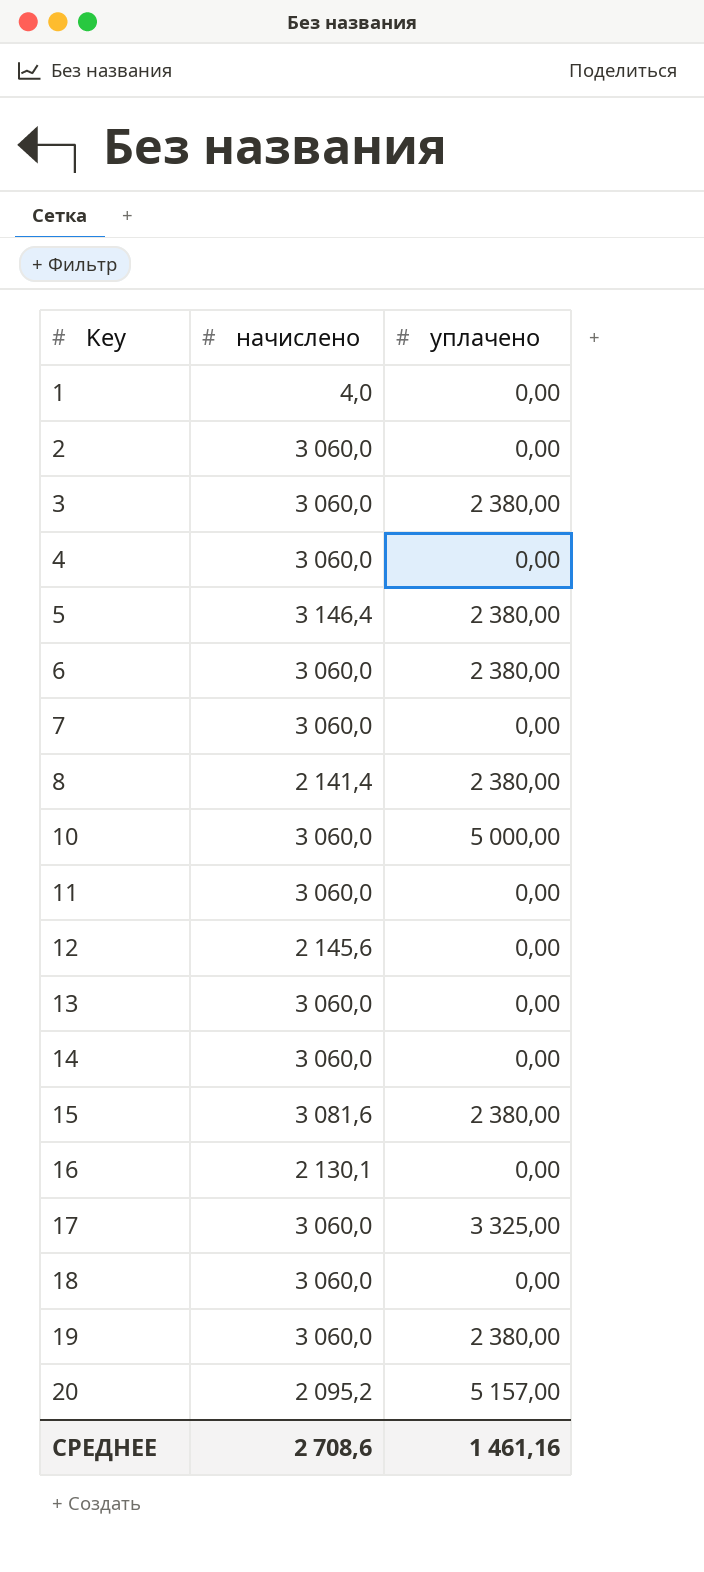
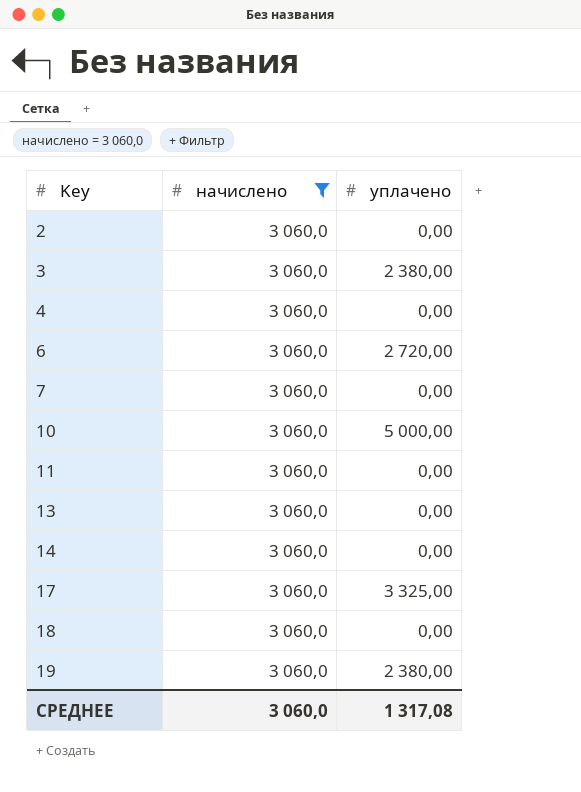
filter: none -> начислено = 3 060,0
6 | уплачено: 2 380,00 -> 2 720,00
СРЕДНЕЕ | начислено: 2 708,6 -> 3 060,0
СРЕДНЕЕ | уплачено: 1 461,16 -> 1 317,08

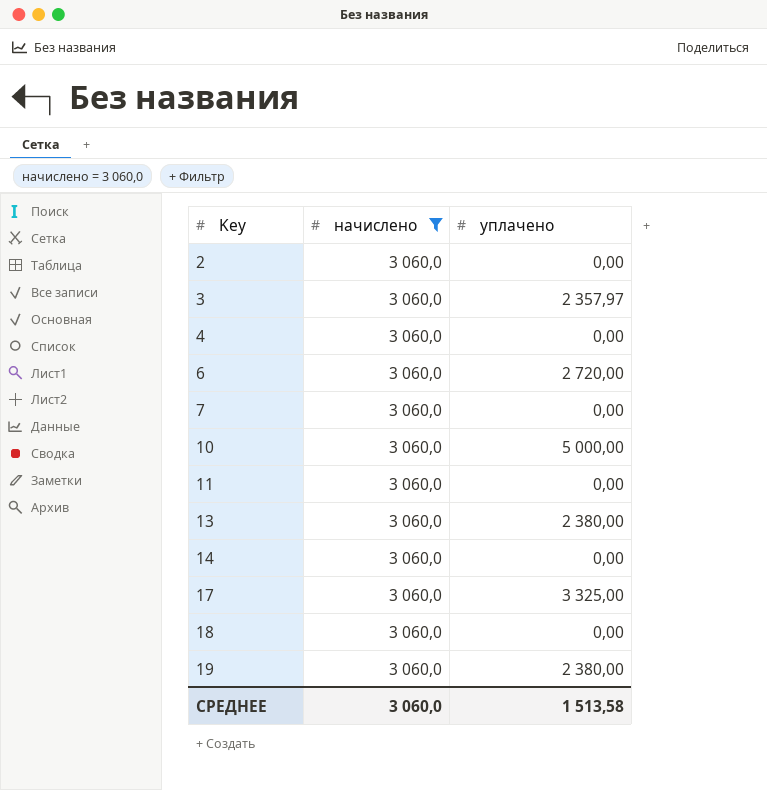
3 | уплачено: 2 380,00 -> 2 357,97
13 | уплачено: 0,00 -> 2 380,00
СРЕДНЕЕ | уплачено: 1 317,08 -> 1 513,58

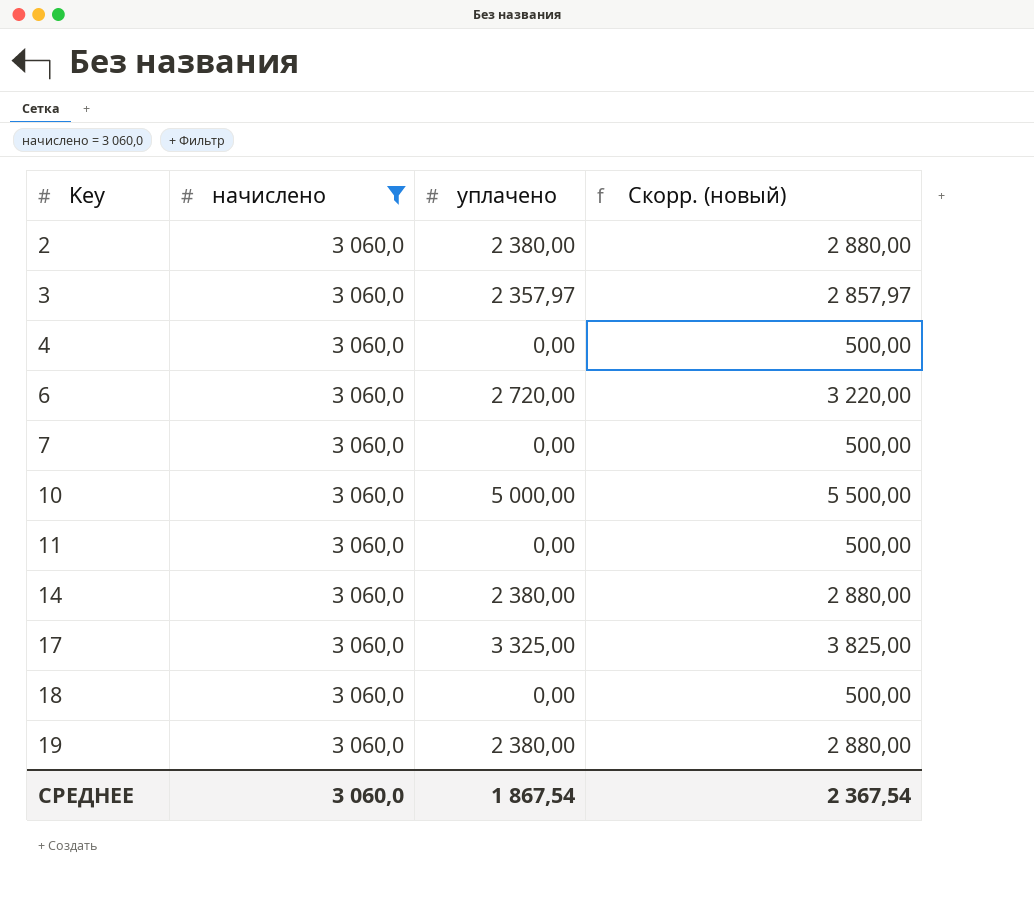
column Скорр. (новый) | formula: none -> [уплачено] + 500
row 13: 3 060,0 | 2 380,00 -> none
2 | уплачено: 0,00 -> 2 380,00
14 | уплачено: 0,00 -> 2 380,00
СРЕДНЕЕ | уплачено: 1 513,58 -> 1 867,54

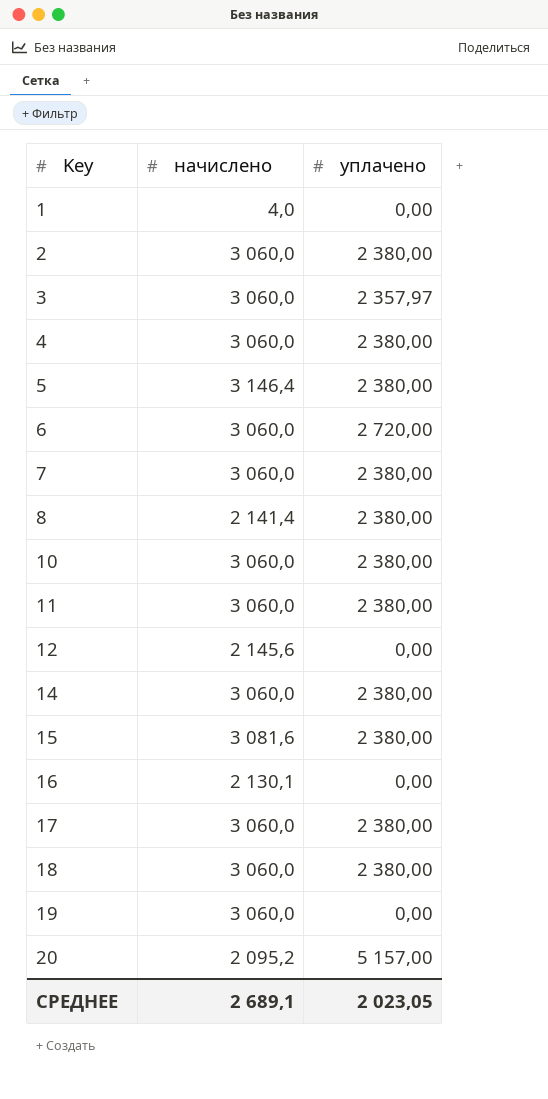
filter: начислено = 3 060,0 -> none
column Скорр. (новый) | formula: [уплачено] + 500 -> none
4 | уплачено: 0,00 -> 2 380,00
7 | уплачено: 0,00 -> 2 380,00
10 | уплачено: 5 000,00 -> 2 380,00
11 | уплачено: 0,00 -> 2 380,00
17 | уплачено: 3 325,00 -> 2 380,00
18 | уплачено: 0,00 -> 2 380,00
19 | уплачено: 2 380,00 -> 0,00
СРЕДНЕЕ | начислено: 3 060,0 -> 2 689,1
СРЕДНЕЕ | уплачено: 1 867,54 -> 2 023,05

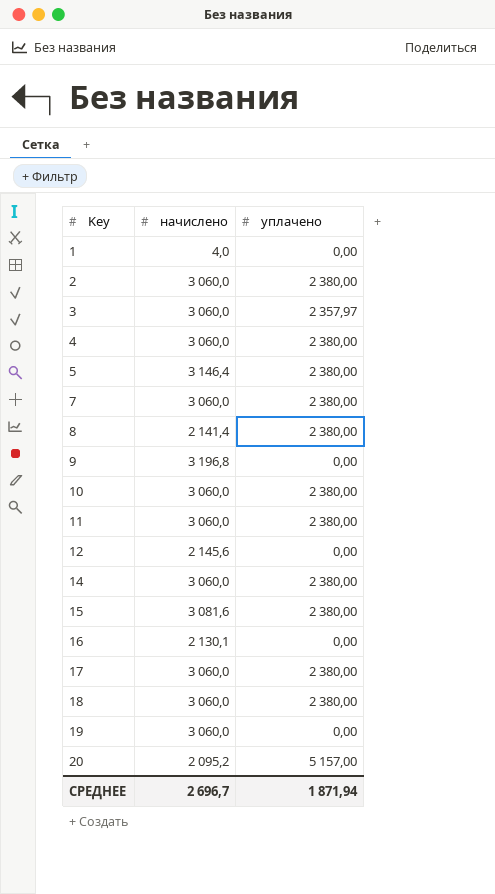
row 6: 3 060,0 | 2 720,00 -> none
row 9: none -> 3 196,8 | 0,00
СРЕДНЕЕ | начислено: 2 689,1 -> 2 696,7
СРЕДНЕЕ | уплачено: 2 023,05 -> 1 871,94

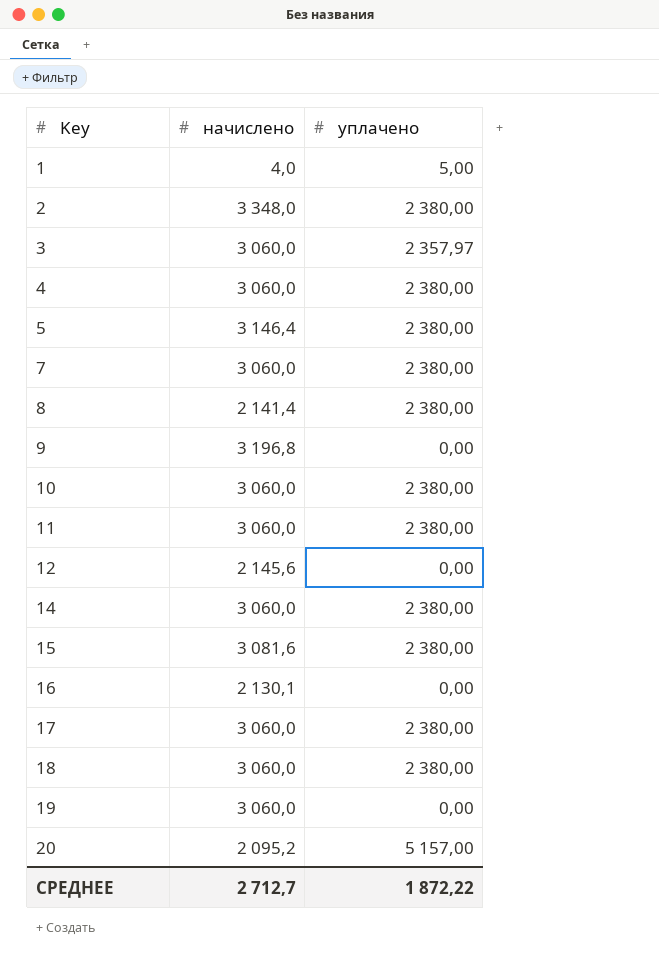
1 | уплачено: 0,00 -> 5,00
2 | начислено: 3 060,0 -> 3 348,0
СРЕДНЕЕ | начислено: 2 696,7 -> 2 712,7
СРЕДНЕЕ | уплачено: 1 871,94 -> 1 872,22

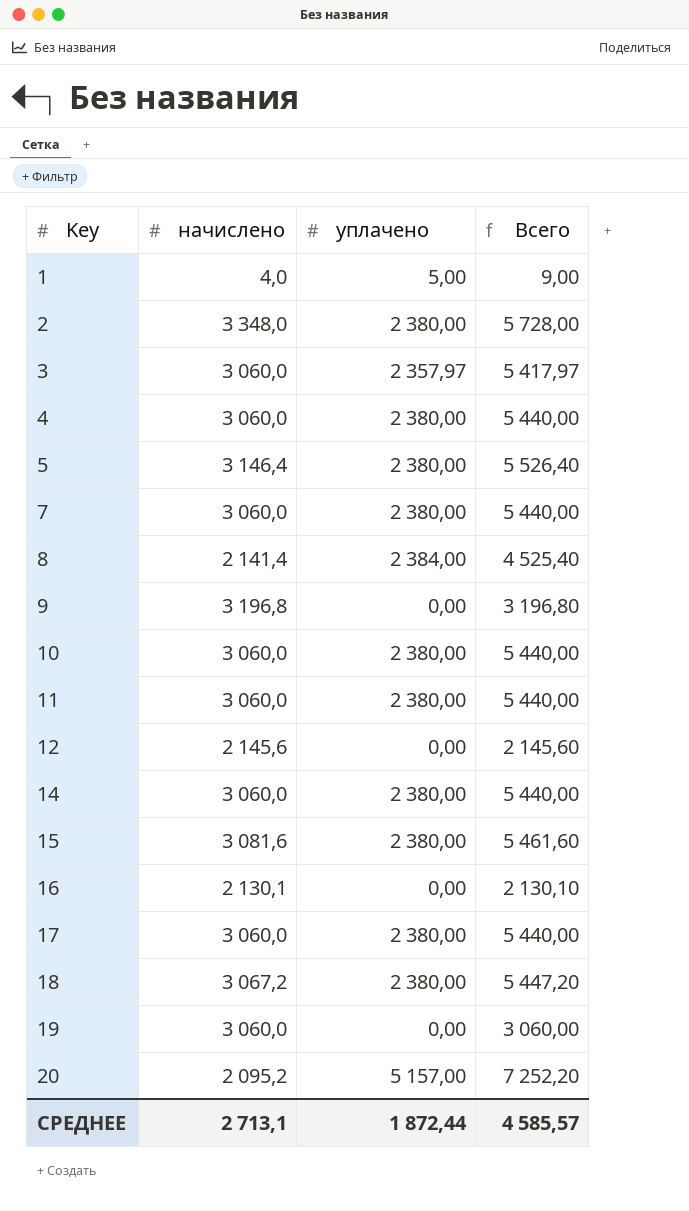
column Всего | formula: none -> [начислено] + [уплачено]
8 | уплачено: 2 380,00 -> 2 384,00
18 | начислено: 3 060,0 -> 3 067,2
СРЕДНЕЕ | начислено: 2 712,7 -> 2 713,1
СРЕДНЕЕ | уплачено: 1 872,22 -> 1 872,44

